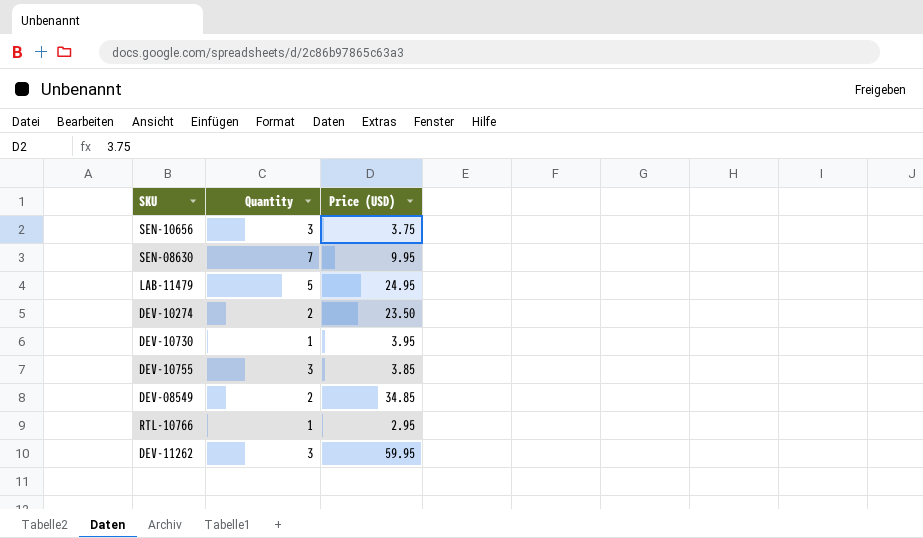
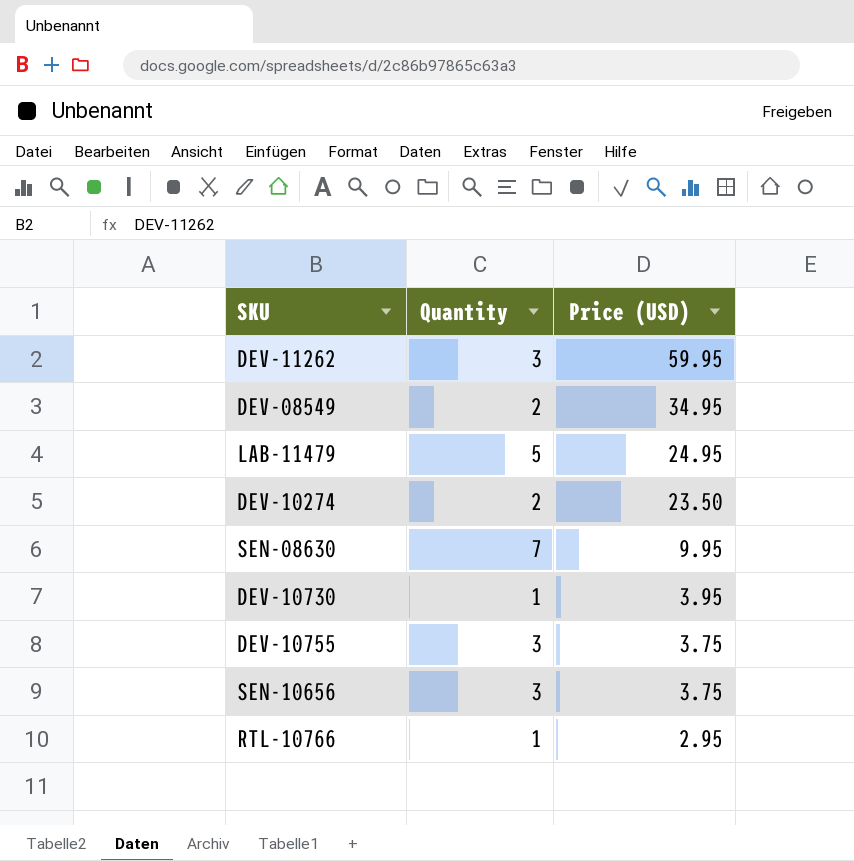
row order: none -> Price (USD) descending
DEV-08549 | Price (USD): 34.85 -> 34.95
DEV-10755 | Price (USD): 3.85 -> 3.75

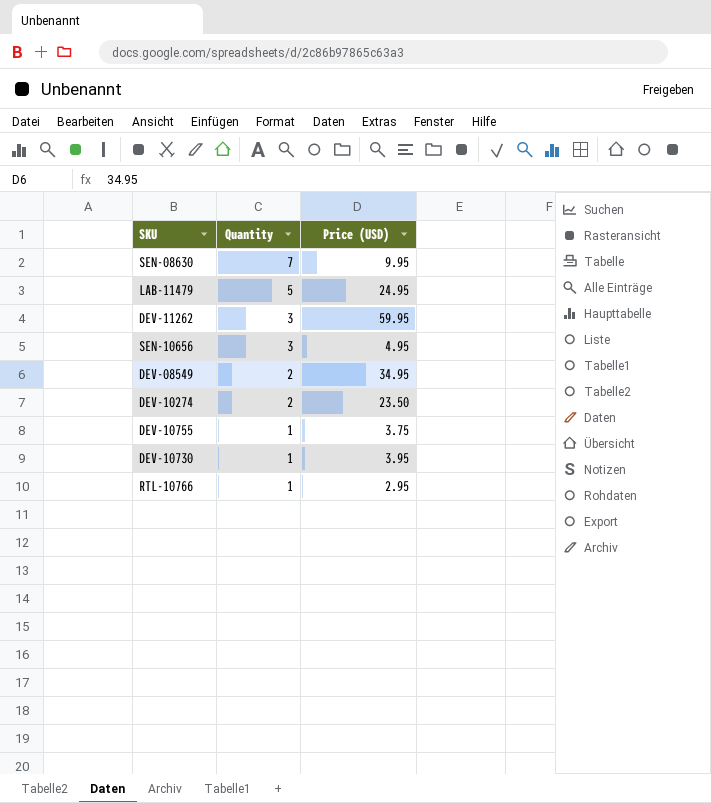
row order: Price (USD) descending -> Quantity descending
SEN-10656 | Price (USD): 3.75 -> 4.95
DEV-10755 | Quantity: 3 -> 1

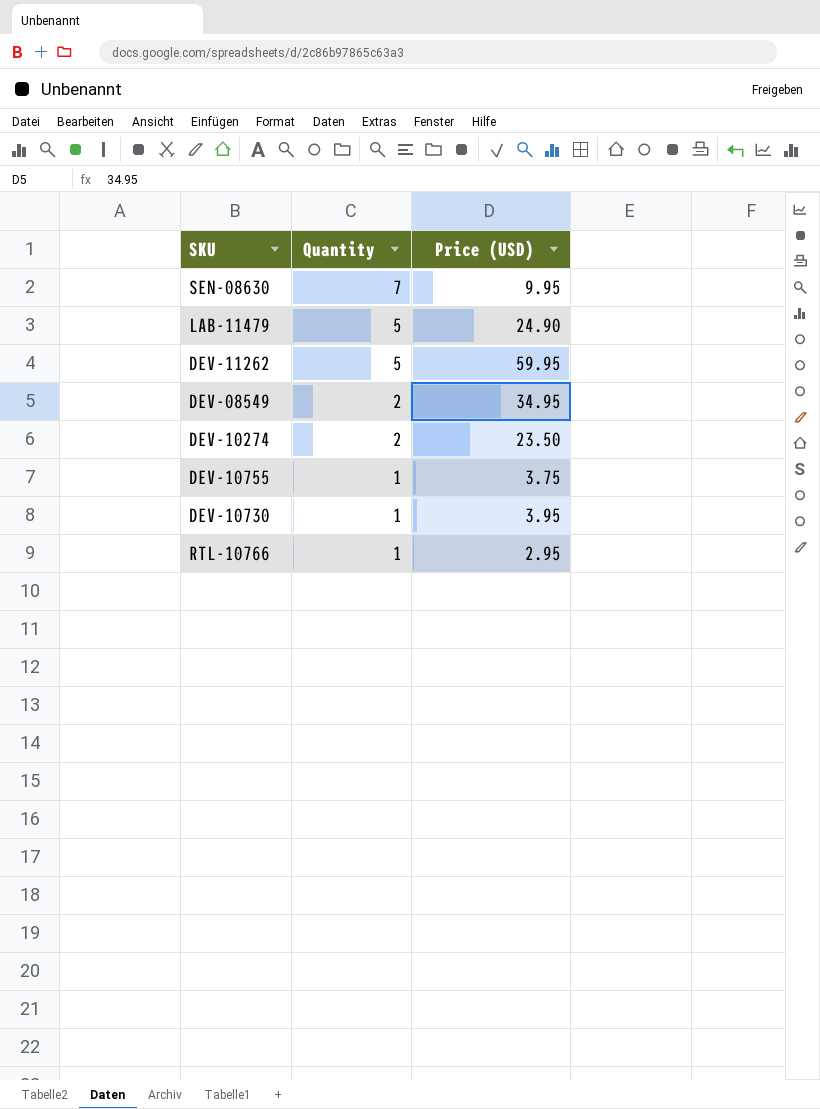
row SEN-10656: 3 | 4.95 -> none
LAB-11479 | Price (USD): 24.95 -> 24.90
DEV-11262 | Quantity: 3 -> 5

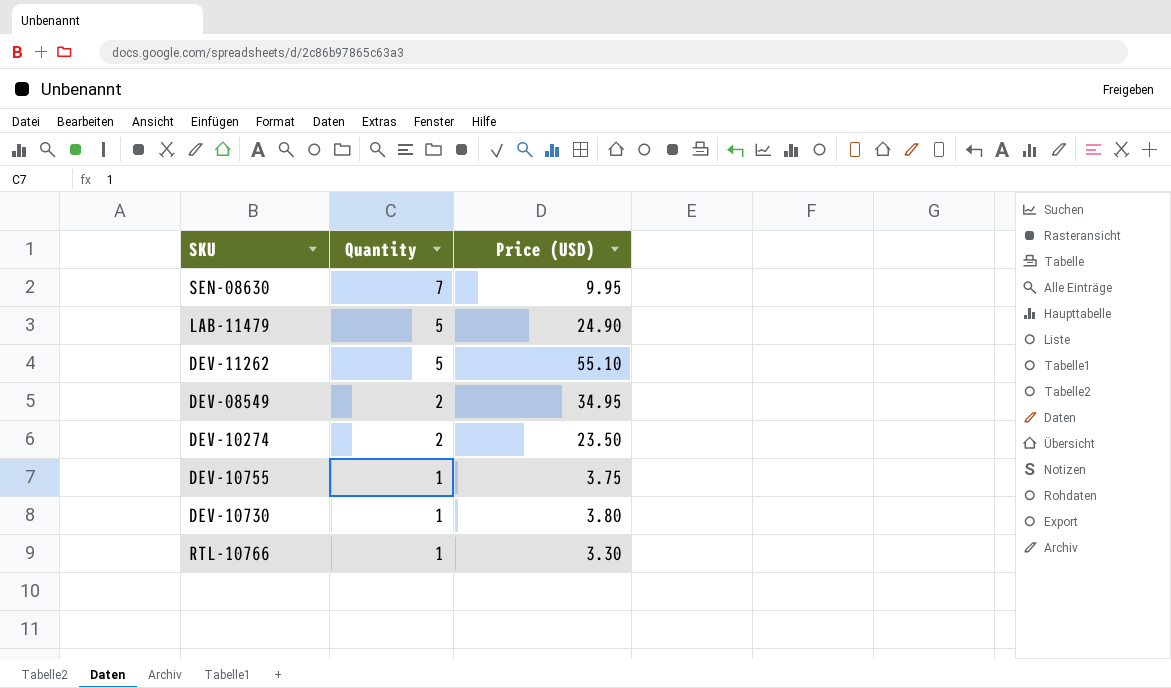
DEV-11262 | Price (USD): 59.95 -> 55.10
DEV-10730 | Price (USD): 3.95 -> 3.80
RTL-10766 | Price (USD): 2.95 -> 3.30

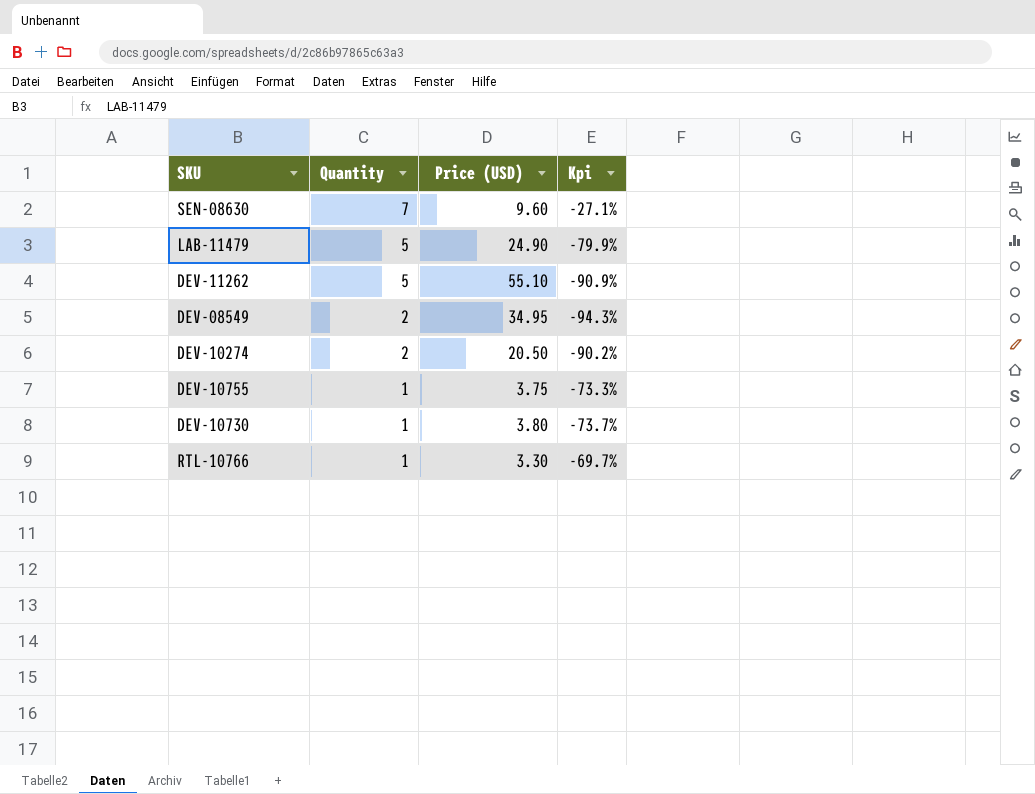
column Kpi | formula: none -> ([Quantity] - [Price (USD)]) / [Price (USD)]
SEN-08630 | Price (USD): 9.95 -> 9.60
DEV-10274 | Price (USD): 23.50 -> 20.50

